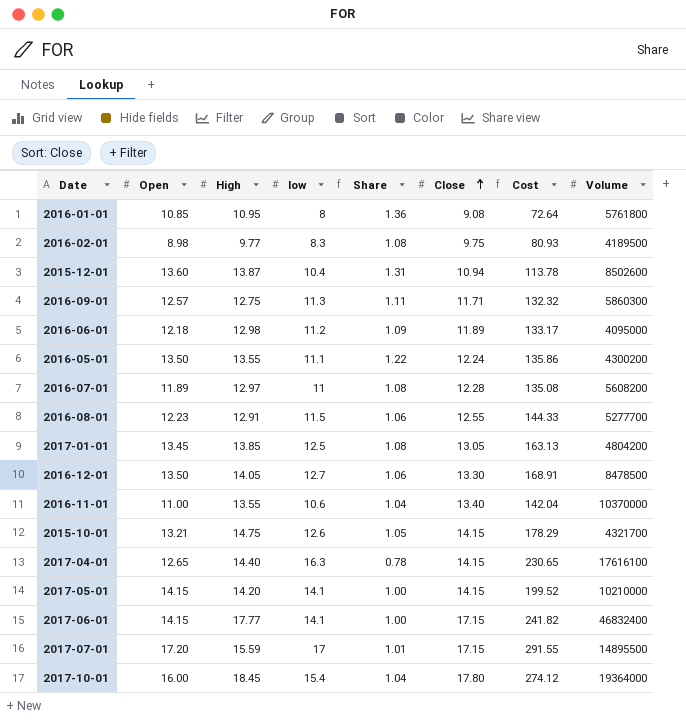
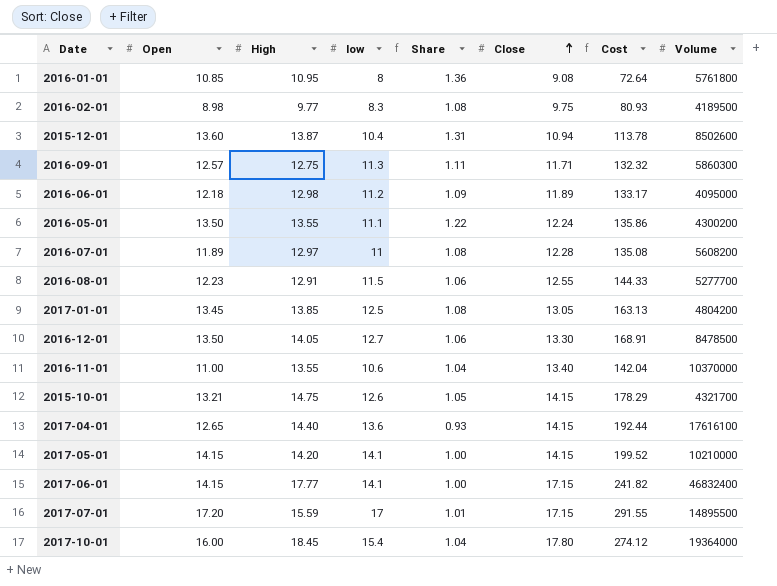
2017-04-01 | low: 16.3 -> 13.6
2017-04-01 | Share: 0.78 -> 0.93
2017-04-01 | Cost: 230.65 -> 192.44

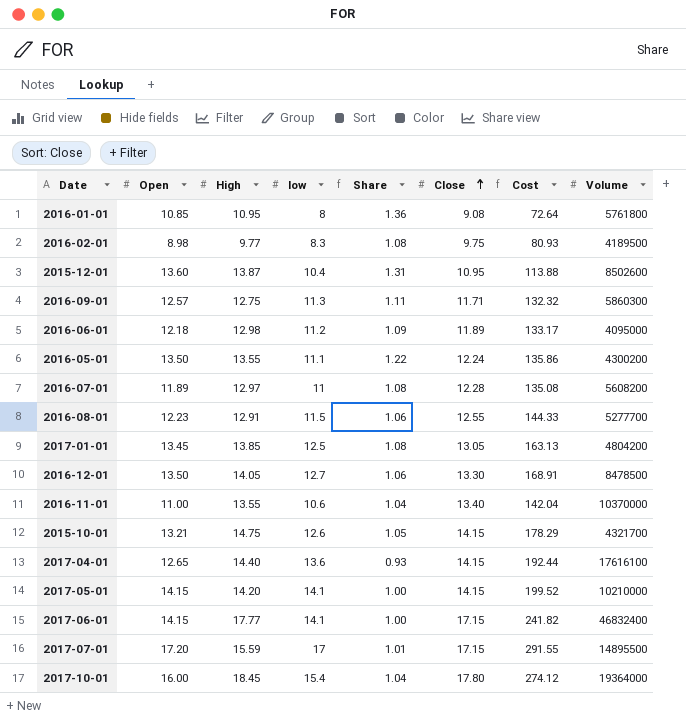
2015-12-01 | Close: 10.94 -> 10.95
2015-12-01 | Cost: 113.78 -> 113.88

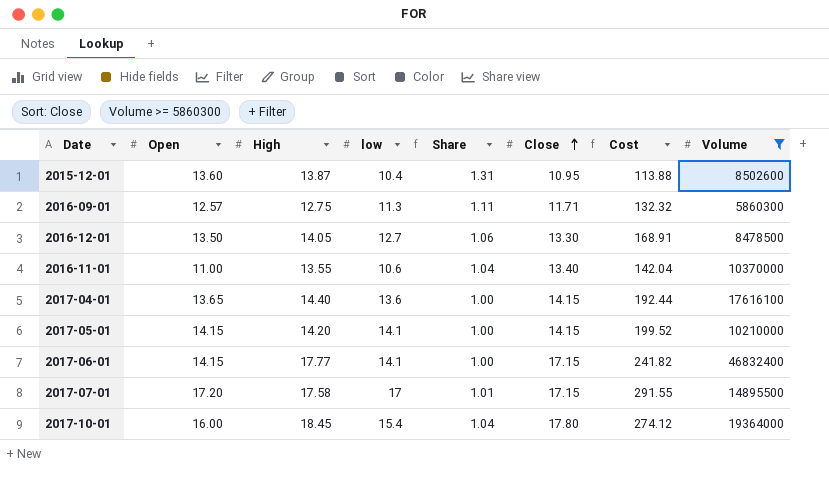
filter: none -> Volume >= 5860300
2017-04-01 | Open: 12.65 -> 13.65
2017-04-01 | Share: 0.93 -> 1.00
2017-07-01 | High: 15.59 -> 17.58

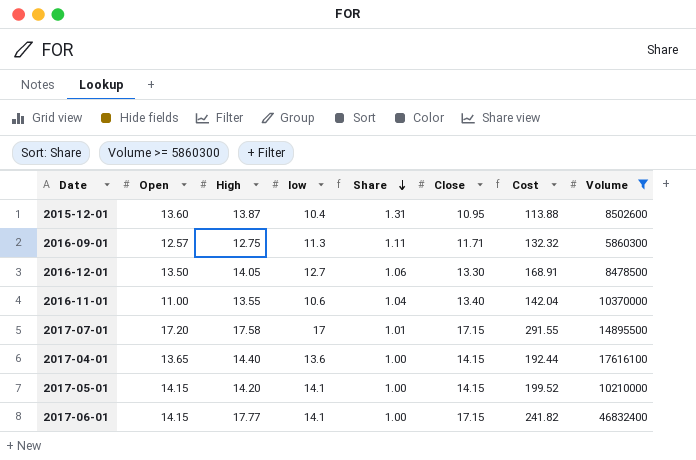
row order: Close ascending -> Share descending
row 2017-10-01: 16.00 | 18.45 | 15.4 | 1.04 | 17.80 | 274.12 | 19364000 -> none

